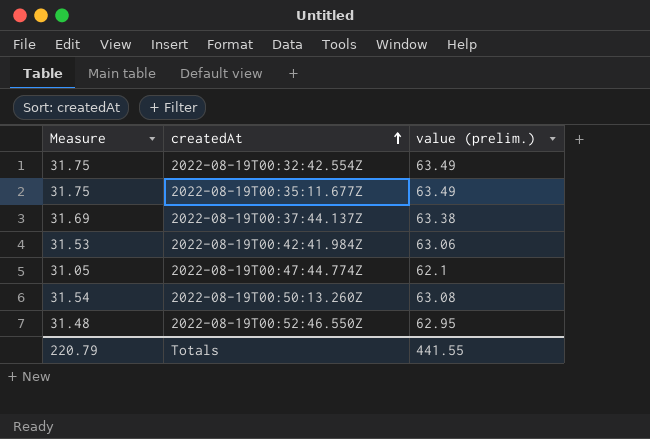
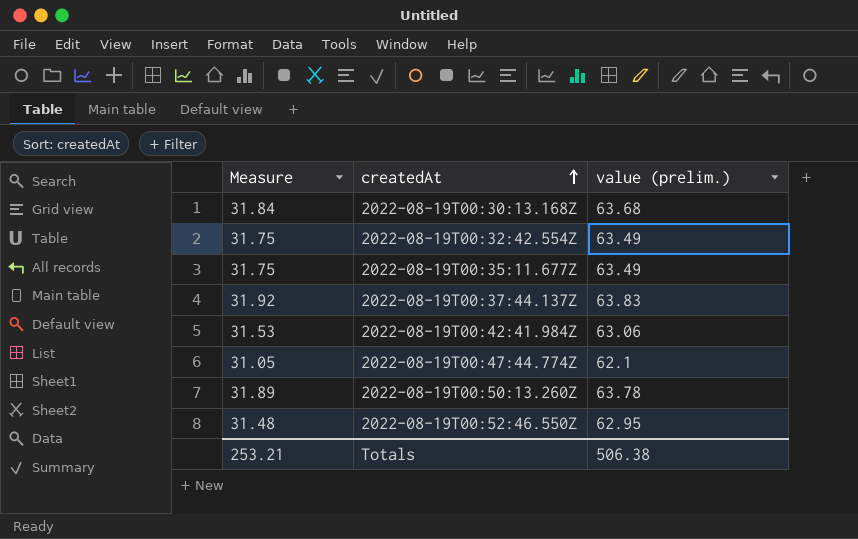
row 2022-08-19T00:30:13.168Z: none -> 31.84 | 63.68
2022-08-19T00:37:44.137Z | Measure: 31.69 -> 31.92
2022-08-19T00:37:44.137Z | value (prelim.): 63.38 -> 63.83
2022-08-19T00:50:13.260Z | Measure: 31.54 -> 31.89
2022-08-19T00:50:13.260Z | value (prelim.): 63.08 -> 63.78
Totals | Measure: 220.79 -> 253.21
Totals | value (prelim.): 441.55 -> 506.38

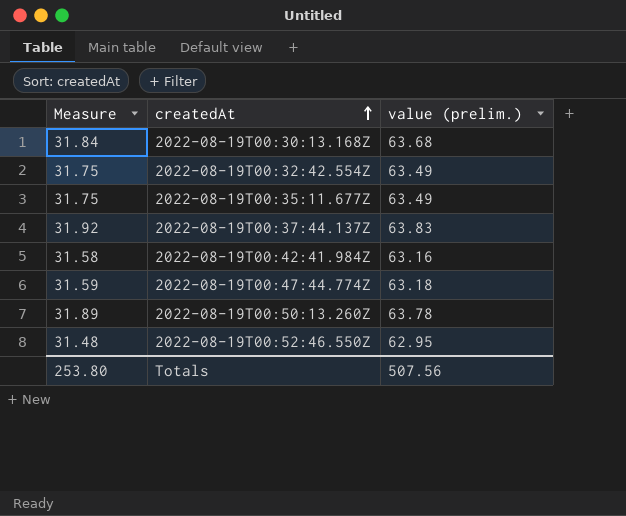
2022-08-19T00:42:41.984Z | Measure: 31.53 -> 31.58
2022-08-19T00:42:41.984Z | value (prelim.): 63.06 -> 63.16
2022-08-19T00:47:44.774Z | Measure: 31.05 -> 31.59
2022-08-19T00:47:44.774Z | value (prelim.): 62.1 -> 63.18
Totals | Measure: 253.21 -> 253.80
Totals | value (prelim.): 506.38 -> 507.56

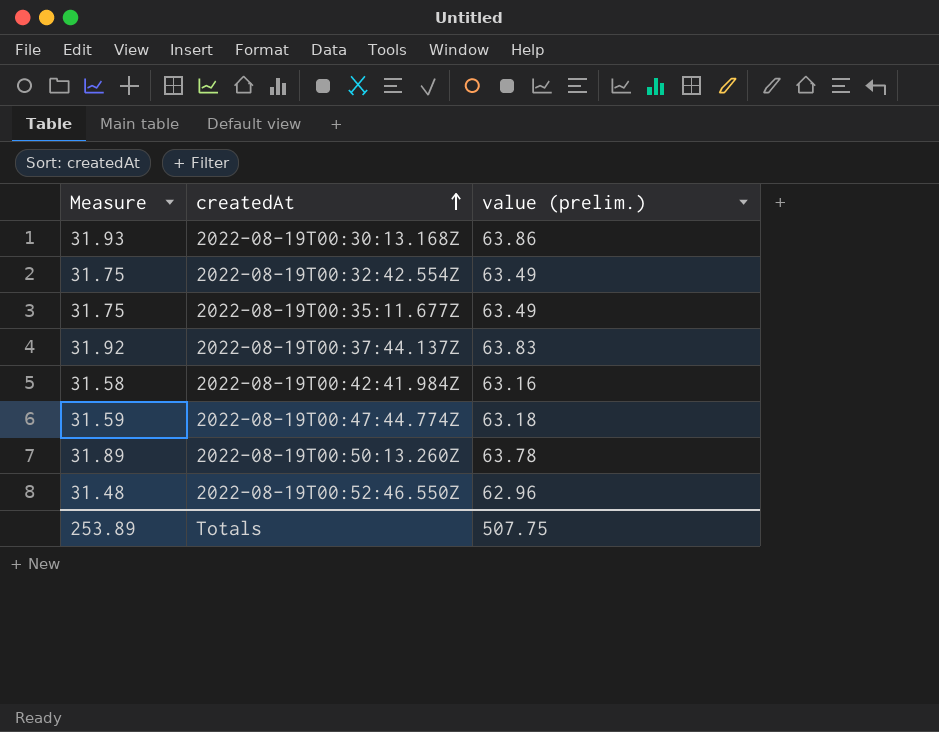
2022-08-19T00:30:13.168Z | Measure: 31.84 -> 31.93
2022-08-19T00:30:13.168Z | value (prelim.): 63.68 -> 63.86
2022-08-19T00:52:46.550Z | value (prelim.): 62.95 -> 62.96
Totals | Measure: 253.80 -> 253.89
Totals | value (prelim.): 507.56 -> 507.75

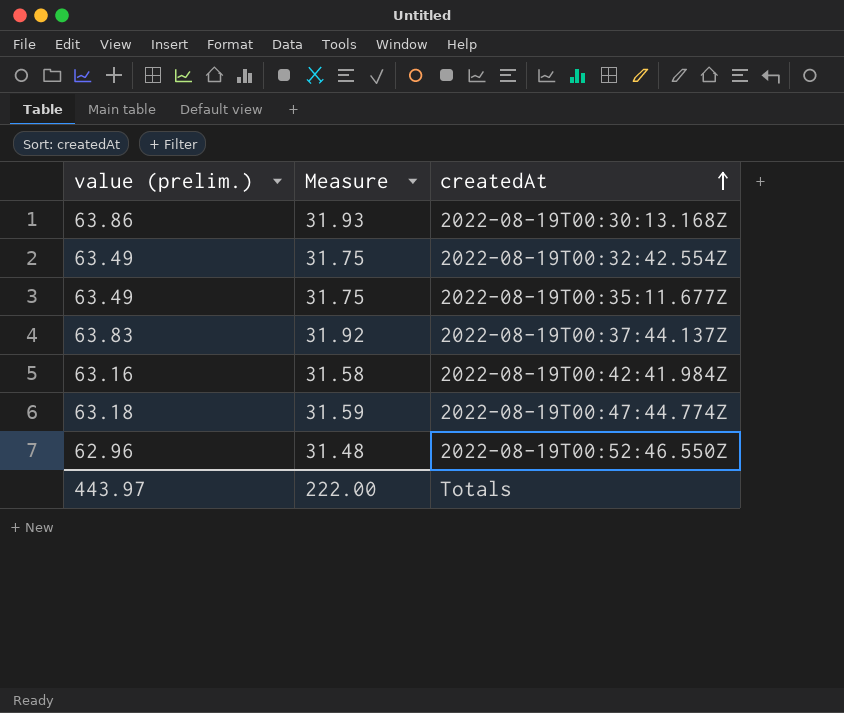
column value (prelim.) | position: 3 -> 1
row 2022-08-19T00:50:13.260Z: 31.89 | 63.78 -> none
Totals | value (prelim.): 507.75 -> 443.97
Totals | Measure: 253.89 -> 222.00

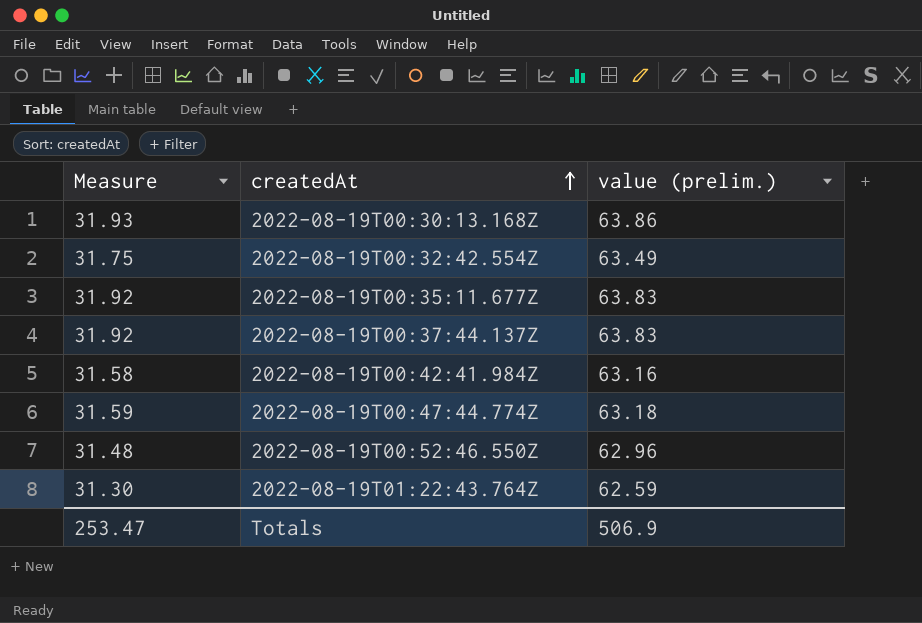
column value (prelim.) | position: 1 -> 3
2022-08-19T00:35:11.677Z | Measure: 31.75 -> 31.92
2022-08-19T00:35:11.677Z | value (prelim.): 63.49 -> 63.83
row 2022-08-19T01:22:43.764Z: none -> 31.30 | 62.59
Totals | Measure: 222.00 -> 253.47
Totals | value (prelim.): 443.97 -> 506.9

